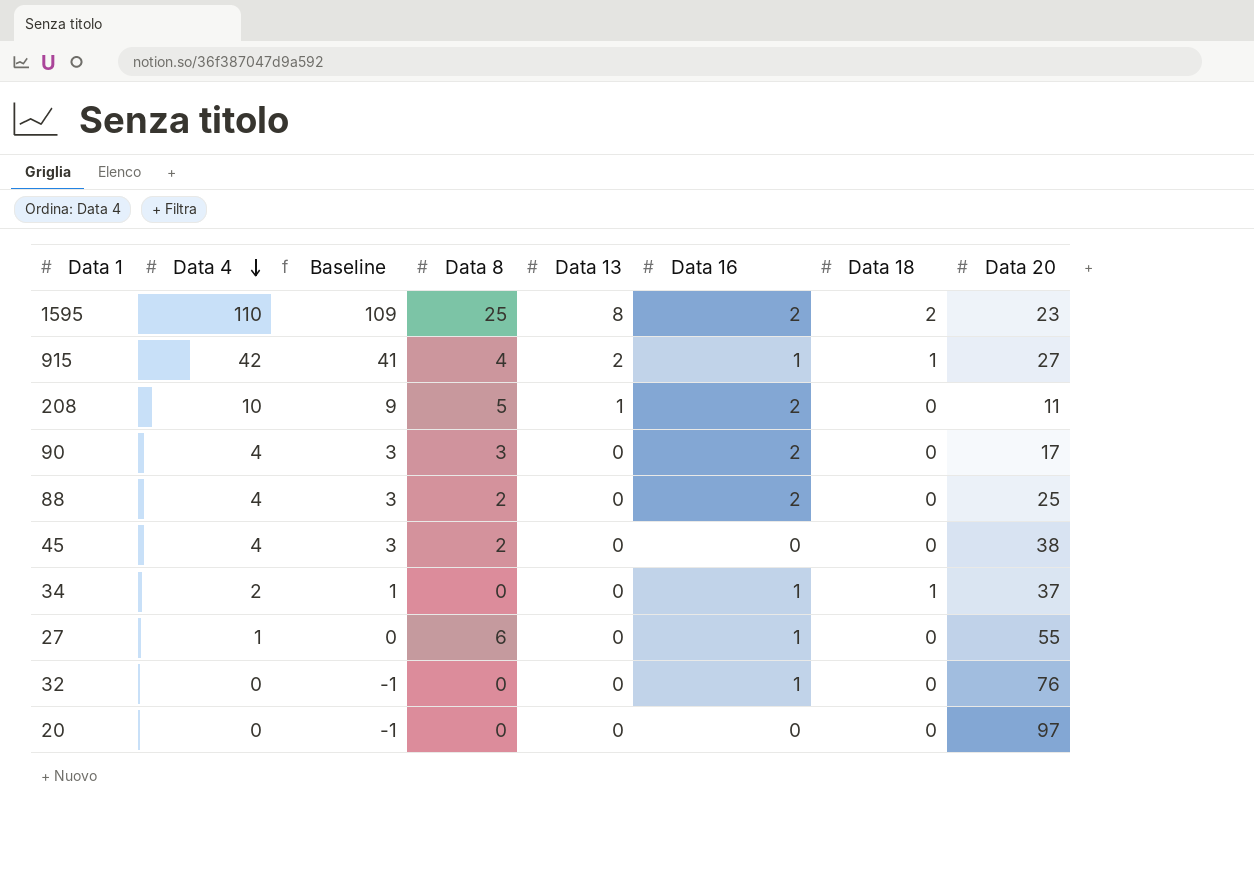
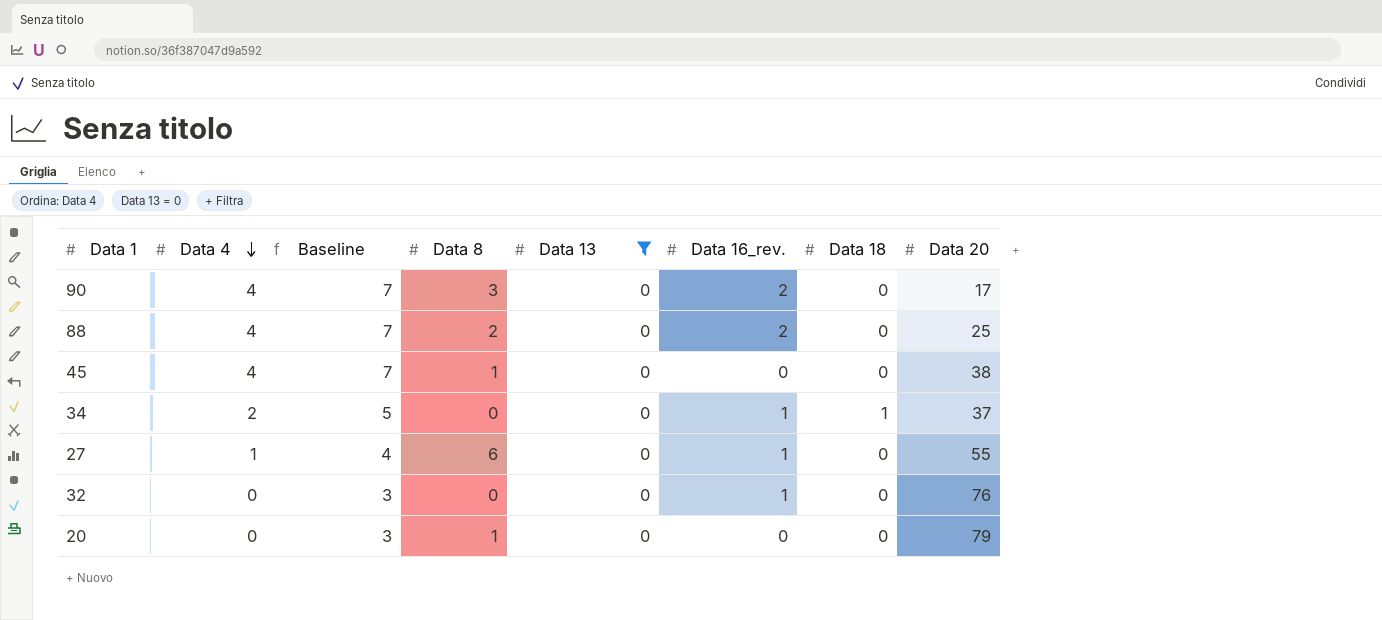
filter: none -> Data 13 = 0
column Baseline | formula: [Data 4] - 1 -> [Data 4] + 3
column name: Data 16 -> Data 16_rev.
45 | Data 8: 2 -> 1
20 | Data 8: 0 -> 1
20 | Data 20: 97 -> 79

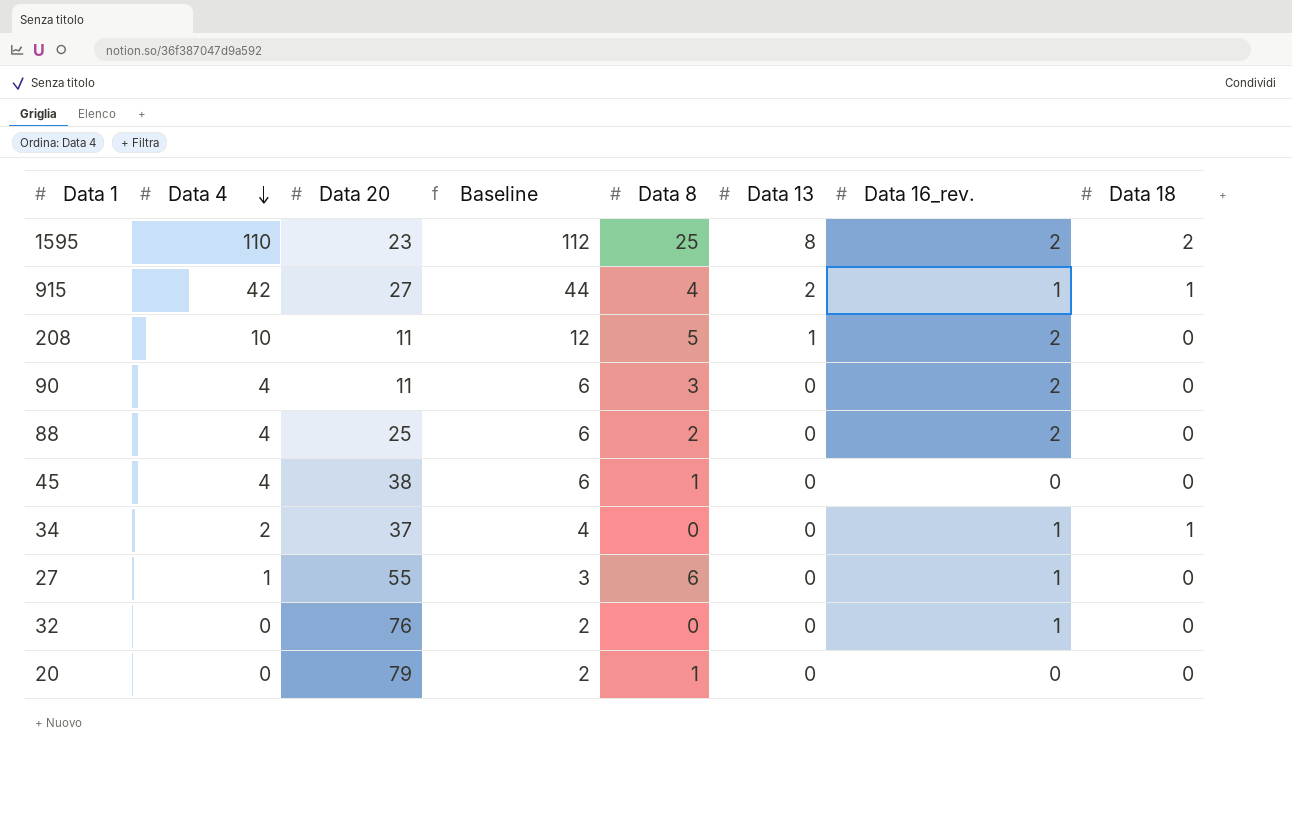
filter: Data 13 = 0 -> none
column Data 20 | position: 8 -> 3
column Baseline | formula: [Data 4] + 3 -> [Data 4] + 2
90 | Data 20: 17 -> 11

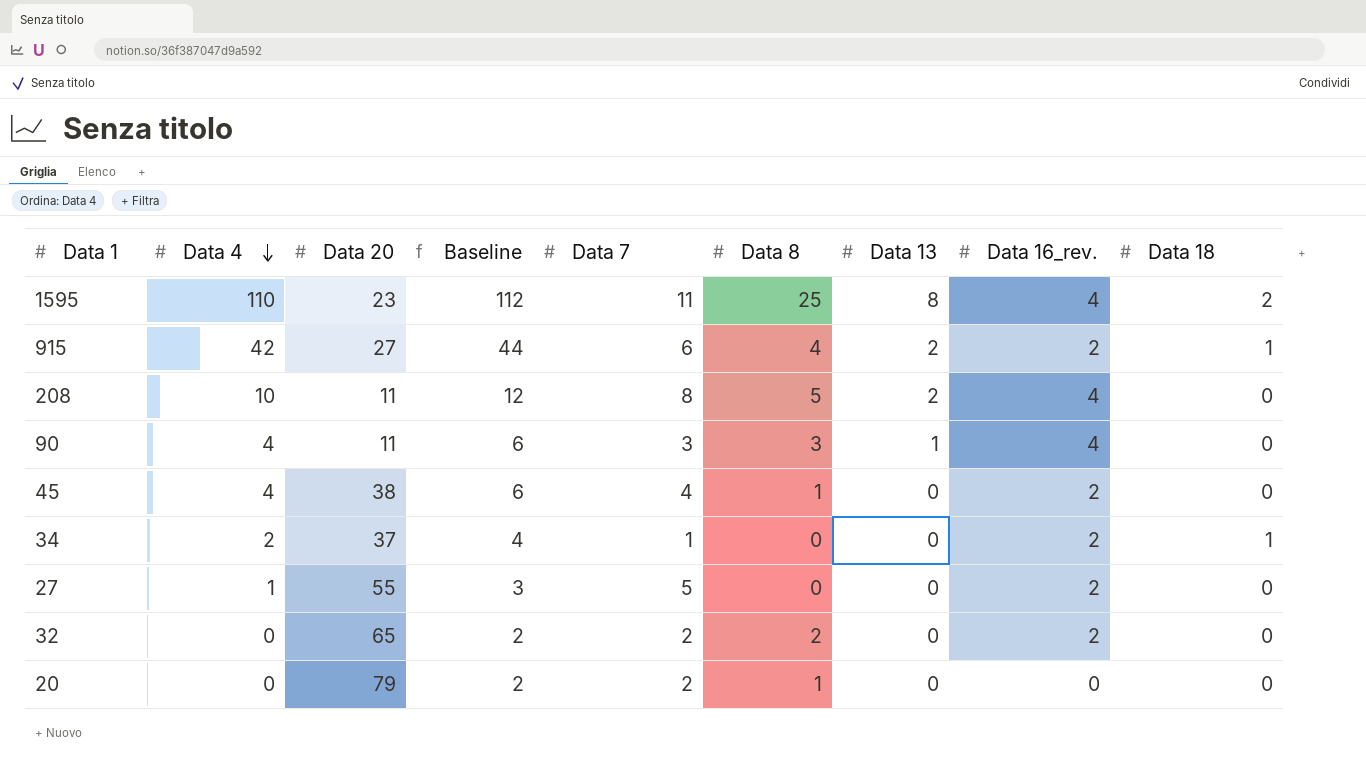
column Data 7 | position: none -> 5
row 88: 4 | 25 | 6 | 2 | 0 | 2 | 0 -> none
1595 | Data 16_rev.: 2 -> 4
915 | Data 16_rev.: 1 -> 2
208 | Data 13: 1 -> 2
208 | Data 16_rev.: 2 -> 4
90 | Data 13: 0 -> 1
90 | Data 16_rev.: 2 -> 4
45 | Data 16_rev.: 0 -> 2
34 | Data 16_rev.: 1 -> 2
27 | Data 8: 6 -> 0
27 | Data 16_rev.: 1 -> 2
32 | Data 20: 76 -> 65
32 | Data 8: 0 -> 2
32 | Data 16_rev.: 1 -> 2

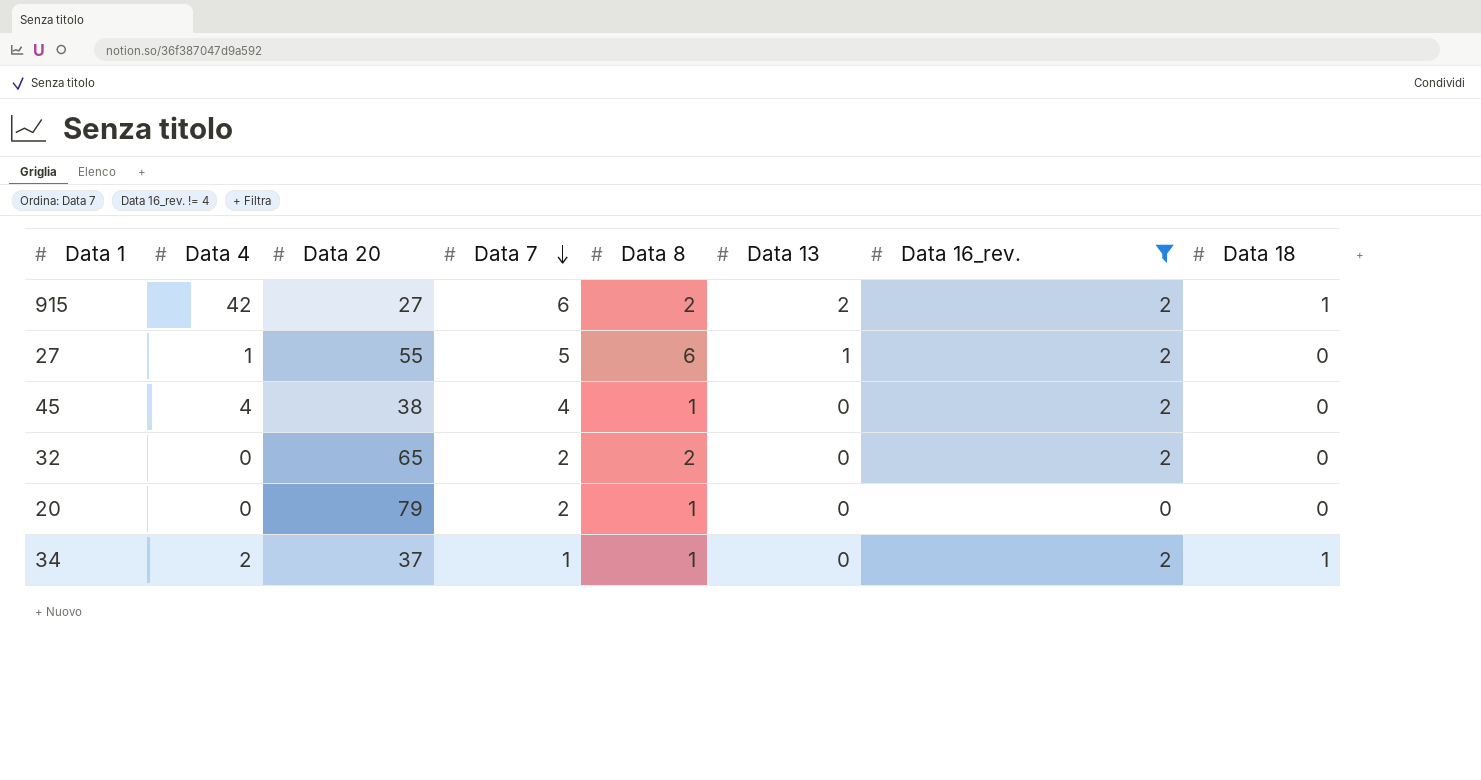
filter: none -> Data 16_rev. != 4
row order: Data 4 descending -> Data 7 descending
column Baseline | formula: [Data 4] + 2 -> none
915 | Data 8: 4 -> 2
27 | Data 8: 0 -> 6
27 | Data 13: 0 -> 1
34 | Data 8: 0 -> 1

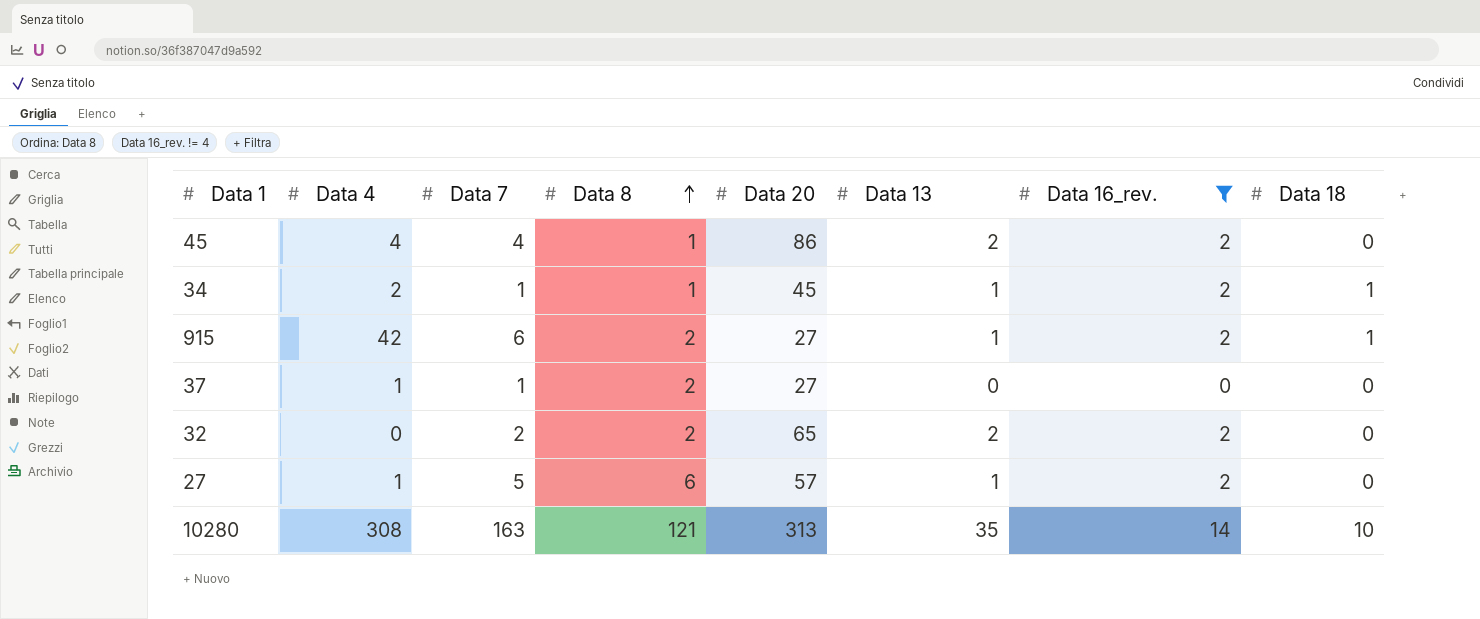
row order: Data 7 descending -> Data 8 ascending
column Data 20 | position: 3 -> 5
row 20: 0 | 79 | 2 | 1 | 0 | 0 | 0 -> none
45 | Data 20: 38 -> 86
45 | Data 13: 0 -> 2
34 | Data 20: 37 -> 45
34 | Data 13: 0 -> 1
915 | Data 13: 2 -> 1
row 37: none -> 1 | 1 | 2 | 27 | 0 | 0 | 0
32 | Data 13: 0 -> 2
27 | Data 20: 55 -> 57
row 10280: none -> 308 | 163 | 121 | 313 | 35 | 14 | 10

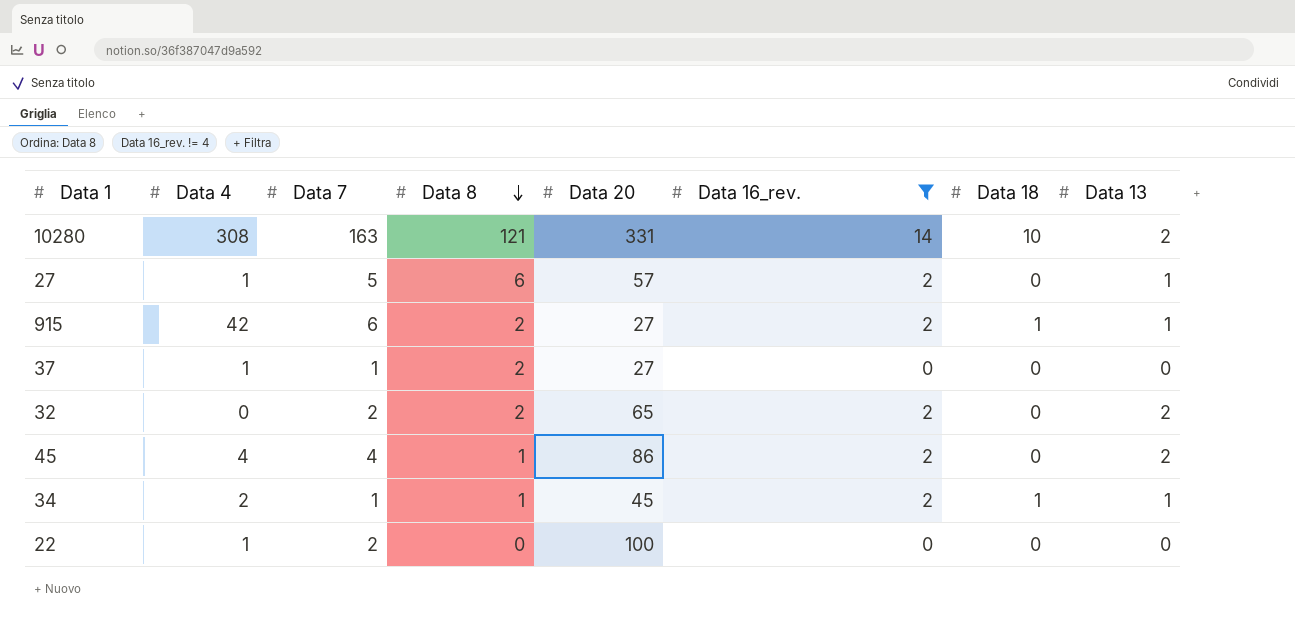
row order: Data 8 ascending -> Data 8 descending
column Data 13 | position: 6 -> 8
10280 | Data 20: 313 -> 331
10280 | Data 13: 35 -> 2
row 22: none -> 1 | 2 | 0 | 100 | 0 | 0 | 0

